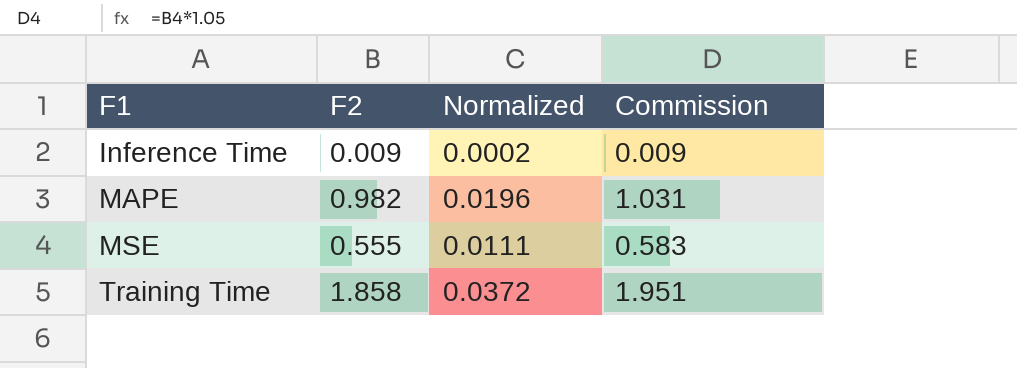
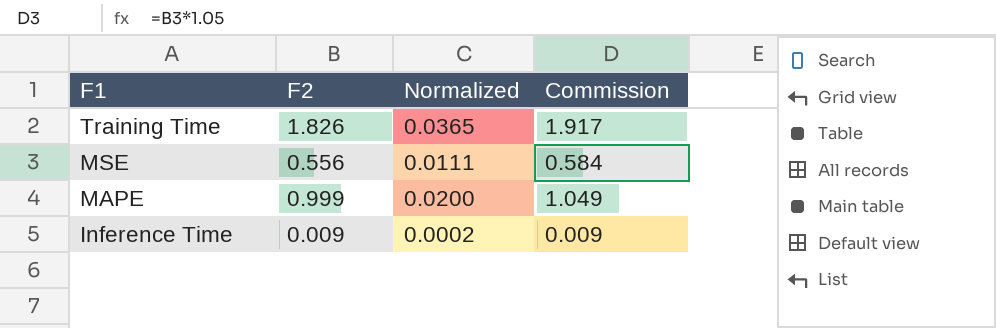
row order: F1 ascending -> F1 descending
Training Time | F2: 1.858 -> 1.826
Training Time | Normalized: 0.0372 -> 0.0365
Training Time | Commission: 1.951 -> 1.917
MSE | F2: 0.555 -> 0.556
MSE | Commission: 0.583 -> 0.584
MAPE | F2: 0.982 -> 0.999
MAPE | Normalized: 0.0196 -> 0.0200
MAPE | Commission: 1.031 -> 1.049

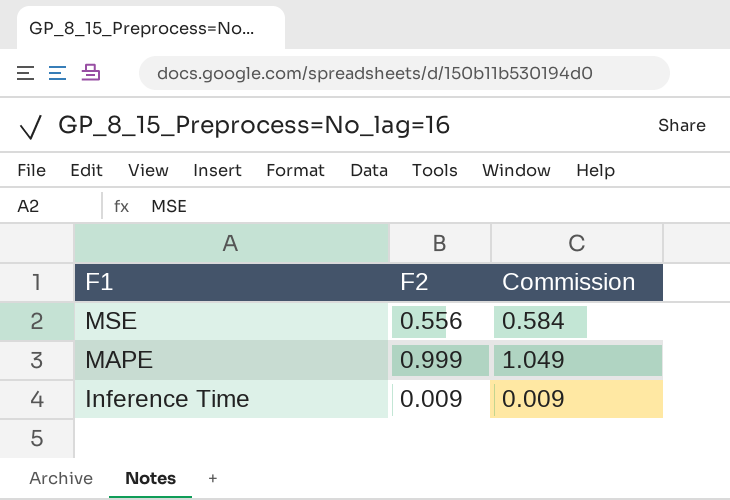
column Normalized | formula: [F2] * 0.02 -> none
row Training Time: 1.826 | 0.0365 | 1.917 -> none

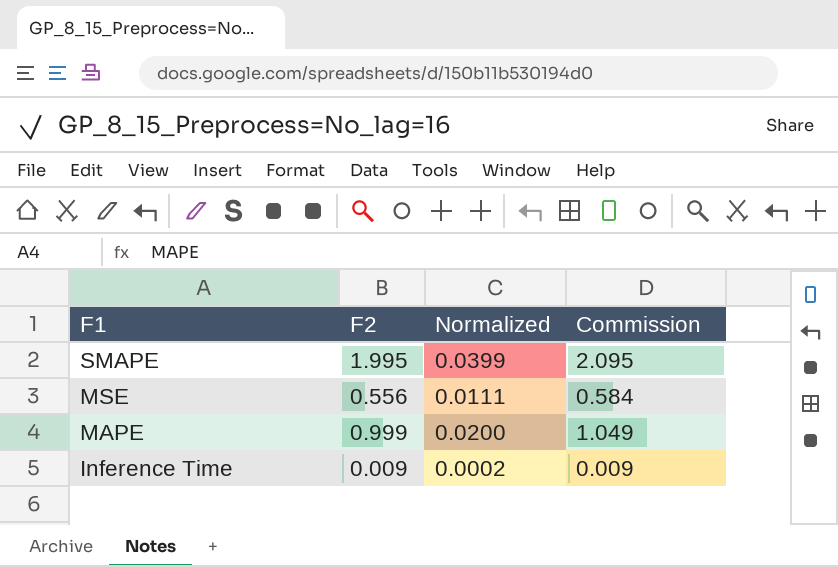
column Normalized | formula: none -> [F2] * 0.02
row SMAPE: none -> 1.995 | 0.0399 | 2.095

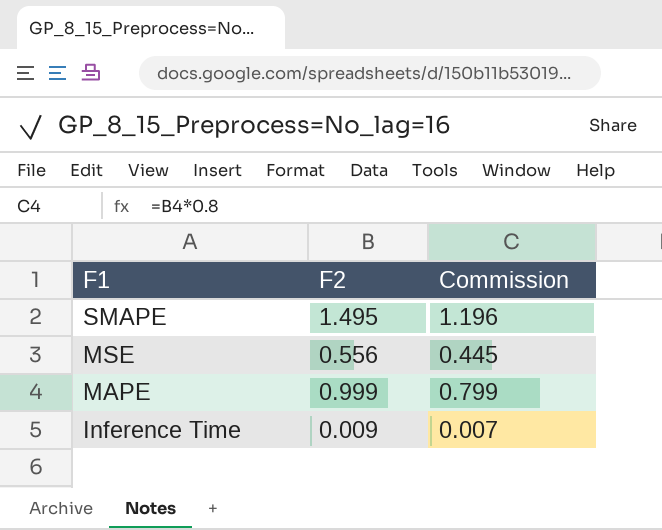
column Normalized | formula: [F2] * 0.02 -> none
column Commission | formula: [F2] * 1.05 -> [F2] * 0.8
SMAPE | F2: 1.995 -> 1.495

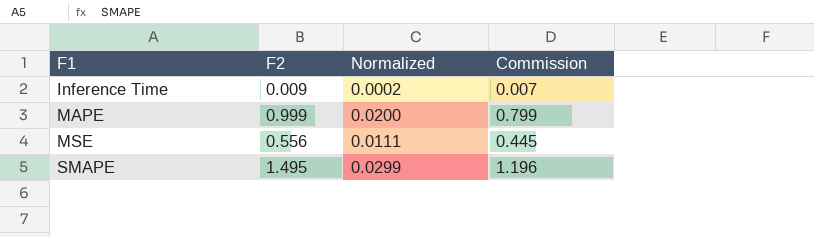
row order: F1 descending -> F1 ascending
column Normalized | formula: none -> [F2] * 0.02

